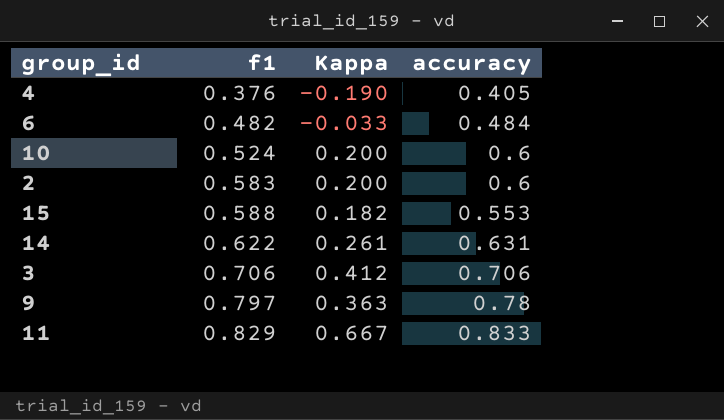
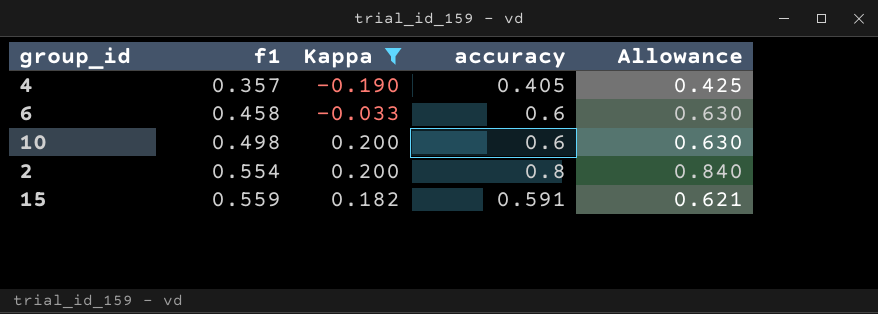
filter: none -> Kappa <= 0.200
column Allowance | formula: none -> [accuracy] * 1.05
4 | f1: 0.376 -> 0.357
6 | f1: 0.482 -> 0.458
6 | accuracy: 0.484 -> 0.6
10 | f1: 0.524 -> 0.498
2 | f1: 0.583 -> 0.554
2 | accuracy: 0.6 -> 0.8
15 | f1: 0.588 -> 0.559
15 | accuracy: 0.553 -> 0.591

